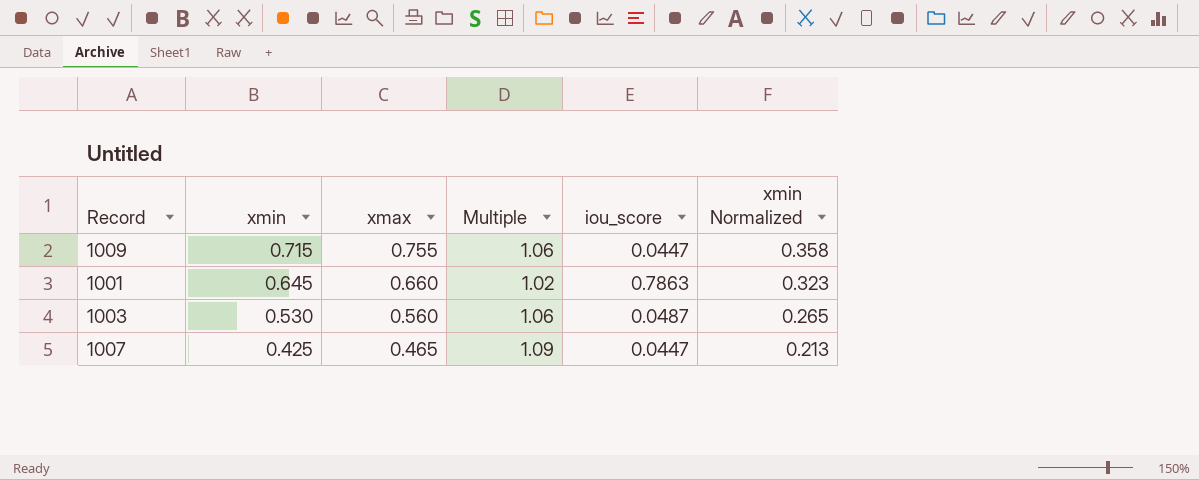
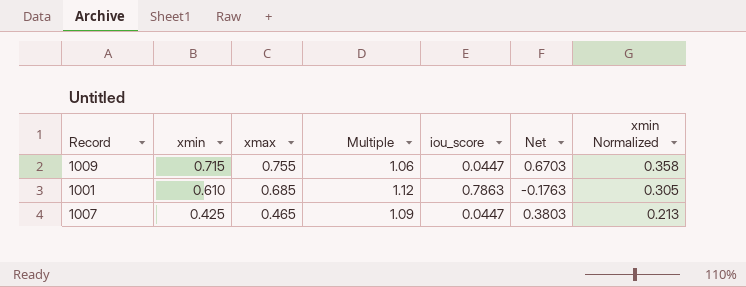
column Net | formula: none -> [xmin] - [iou_score]
row 1003: 0.530 | 0.560 | 1.06 | 0.0487 | 0.265 -> none
1001 | xmin: 0.645 -> 0.610
1001 | xmax: 0.660 -> 0.685
1001 | Multiple: 1.02 -> 1.12
1001 | xmin Normalized: 0.323 -> 0.305

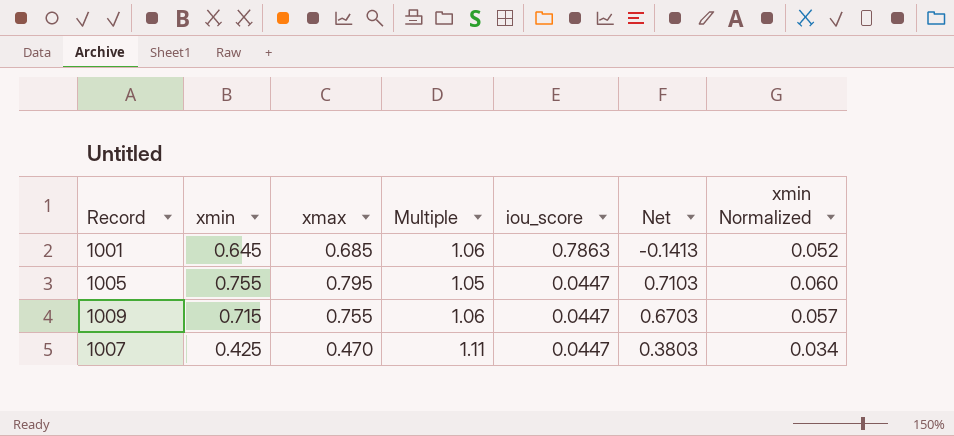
row order: xmin descending -> iou_score descending
column xmin Normalized | formula: [xmin] * 0.5 -> [xmin] * 0.08
1001 | xmin: 0.610 -> 0.645
1001 | Multiple: 1.12 -> 1.06
1001 | Net: -0.1763 -> -0.1413
row 1005: none -> 0.755 | 0.795 | 1.05 | 0.0447 | 0.7103 | 0.060
1007 | xmax: 0.465 -> 0.470
1007 | Multiple: 1.09 -> 1.11

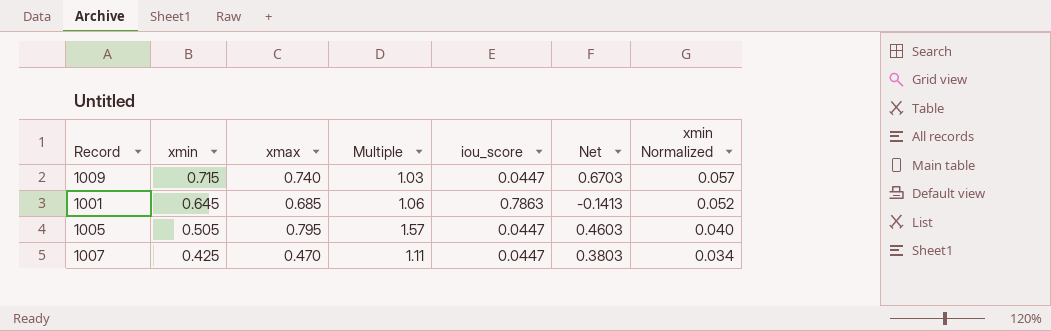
row order: iou_score descending -> xmin descending
1009 | xmax: 0.755 -> 0.740
1009 | Multiple: 1.06 -> 1.03
1005 | xmin: 0.755 -> 0.505
1005 | Multiple: 1.05 -> 1.57
1005 | Net: 0.7103 -> 0.4603
1005 | xmin Normalized: 0.060 -> 0.040

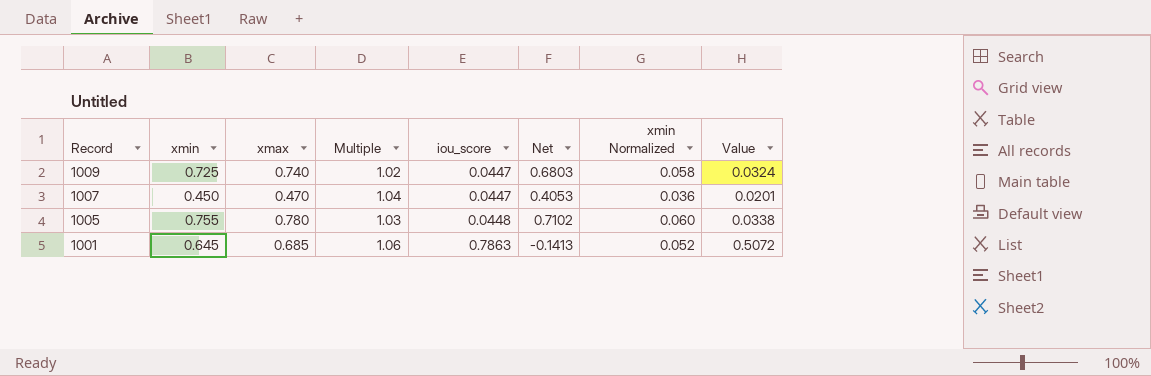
row order: xmin descending -> Record descending
column Value | formula: none -> [xmin] * [iou_score]
1009 | xmin: 0.715 -> 0.725
1009 | Multiple: 1.03 -> 1.02
1009 | Net: 0.6703 -> 0.6803
1009 | xmin Normalized: 0.057 -> 0.058
1007 | xmin: 0.425 -> 0.450
1007 | Multiple: 1.11 -> 1.04
1007 | Net: 0.3803 -> 0.4053
1007 | xmin Normalized: 0.034 -> 0.036
1005 | xmin: 0.505 -> 0.755
1005 | xmax: 0.795 -> 0.780
1005 | Multiple: 1.57 -> 1.03
1005 | iou_score: 0.0447 -> 0.0448
1005 | Net: 0.4603 -> 0.7102
1005 | xmin Normalized: 0.040 -> 0.060

